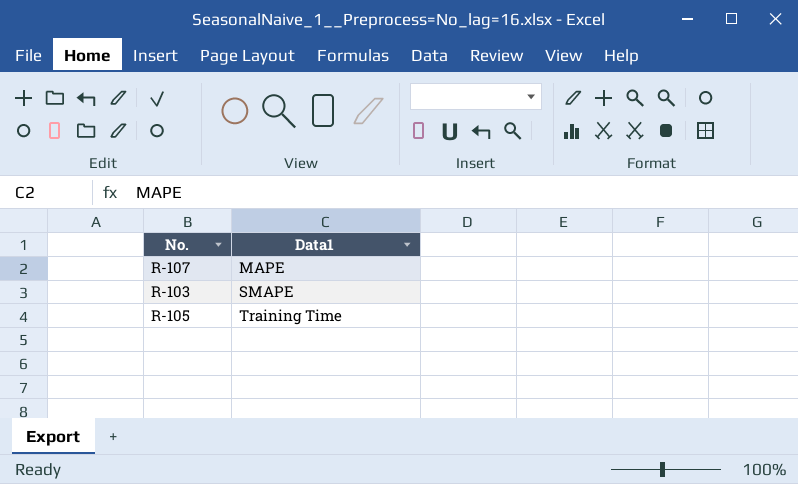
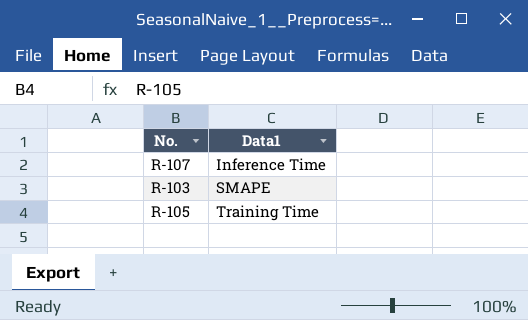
R-107 | Data1: MAPE -> Inference Time

